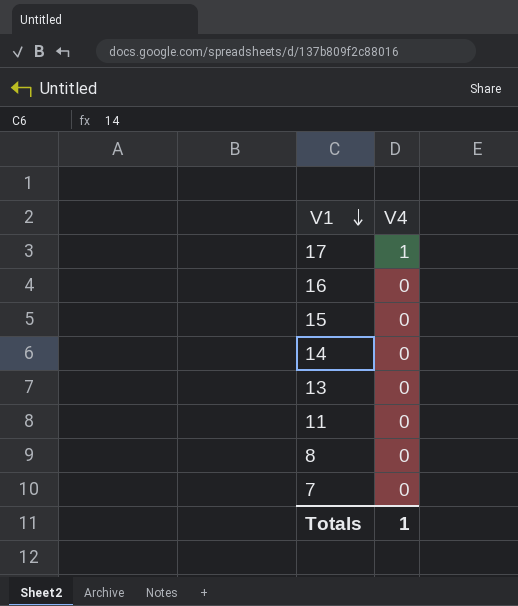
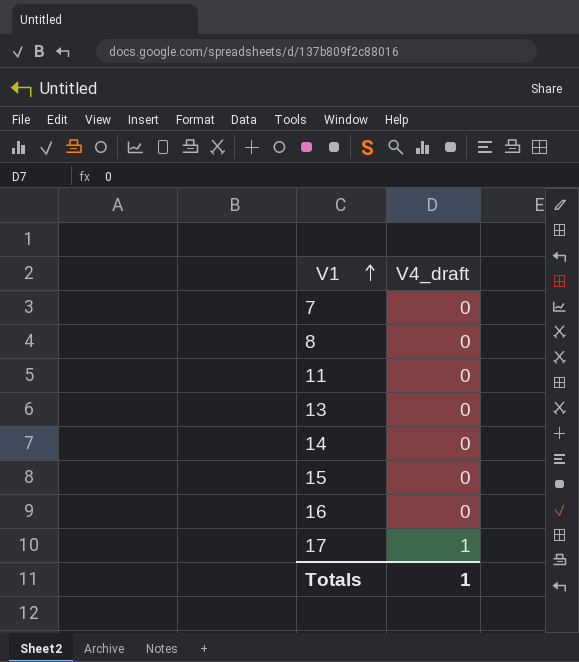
row order: V1 descending -> V1 ascending
column name: V4 -> V4_draft

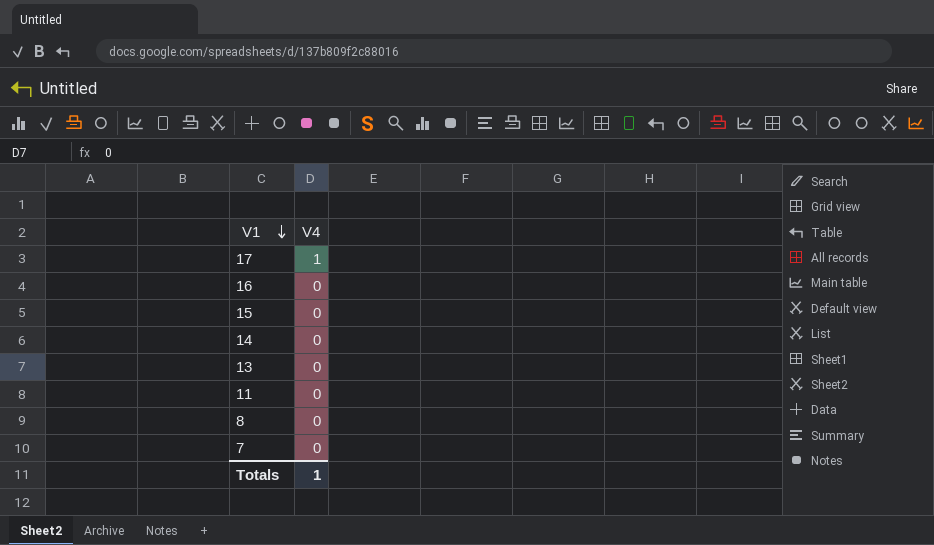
row order: V1 ascending -> V1 descending
column name: V4_draft -> V4

